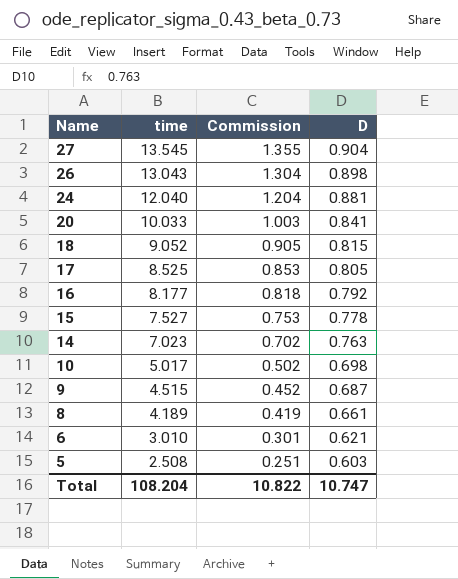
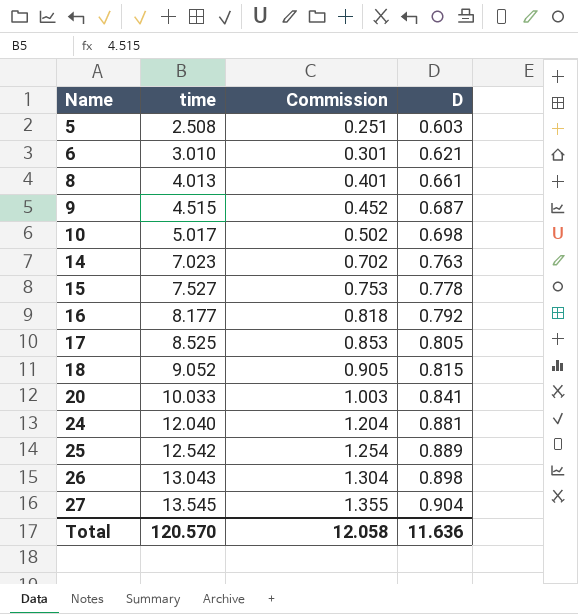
row order: Name descending -> Name ascending
8 | time: 4.189 -> 4.013
8 | Commission: 0.419 -> 0.401
row 25: none -> 12.542 | 1.254 | 0.889
Total | time: 108.204 -> 120.570
Total | Commission: 10.822 -> 12.058
Total | D: 10.747 -> 11.636

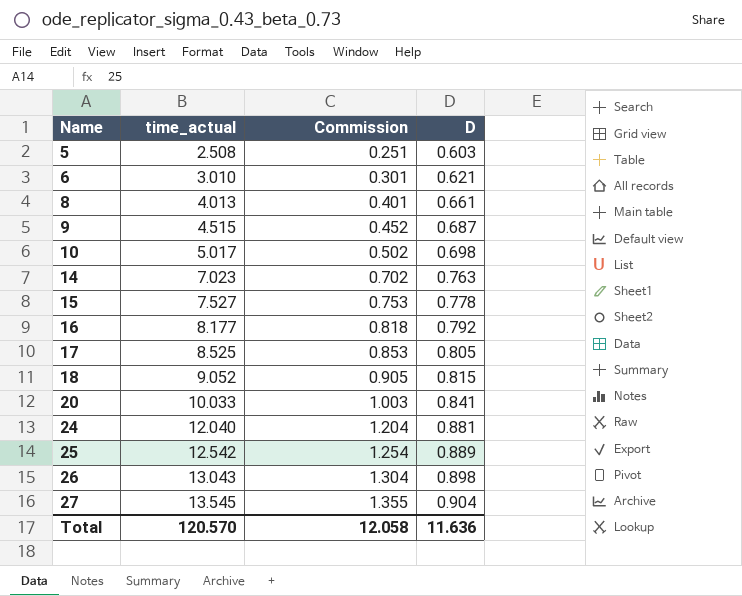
column name: time -> time_actual

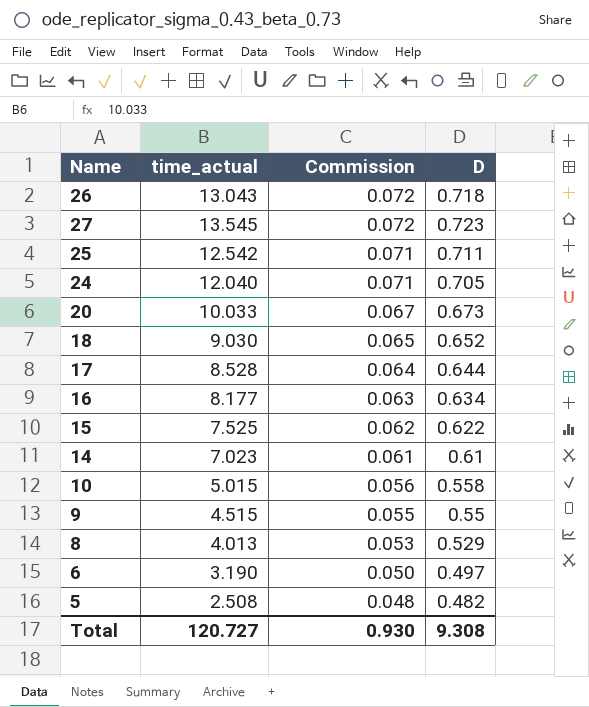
row order: Name ascending -> Commission descending
column Commission | formula: [time_actual] * 0.1 -> [D] * 0.1
26 | D: 0.898 -> 0.718
27 | D: 0.904 -> 0.723
25 | D: 0.889 -> 0.711
24 | D: 0.881 -> 0.705
20 | D: 0.841 -> 0.673
18 | time_actual: 9.052 -> 9.030
18 | D: 0.815 -> 0.652
17 | time_actual: 8.525 -> 8.528
17 | D: 0.805 -> 0.644
16 | D: 0.792 -> 0.634
15 | time_actual: 7.527 -> 7.525
15 | D: 0.778 -> 0.622
14 | D: 0.763 -> 0.61
10 | time_actual: 5.017 -> 5.015
10 | D: 0.698 -> 0.558
9 | D: 0.687 -> 0.55
8 | D: 0.661 -> 0.529
6 | time_actual: 3.010 -> 3.190
6 | D: 0.621 -> 0.497
5 | D: 0.603 -> 0.482
Total | time_actual: 120.570 -> 120.727
Total | Commission: 12.058 -> 0.930
Total | D: 11.636 -> 9.308

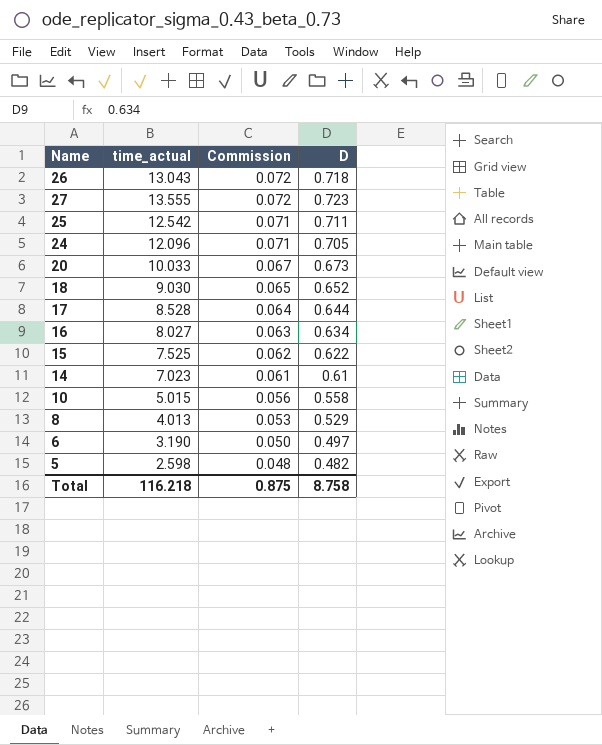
row 9: 4.515 | 0.055 | 0.55 -> none
27 | time_actual: 13.545 -> 13.555
24 | time_actual: 12.040 -> 12.096
16 | time_actual: 8.177 -> 8.027
5 | time_actual: 2.508 -> 2.598
Total | time_actual: 120.727 -> 116.218
Total | Commission: 0.930 -> 0.875
Total | D: 9.308 -> 8.758

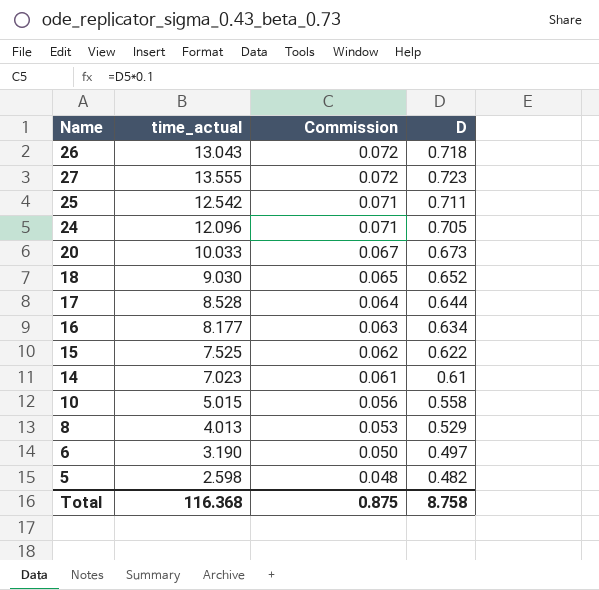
16 | time_actual: 8.027 -> 8.177
Total | time_actual: 116.218 -> 116.368

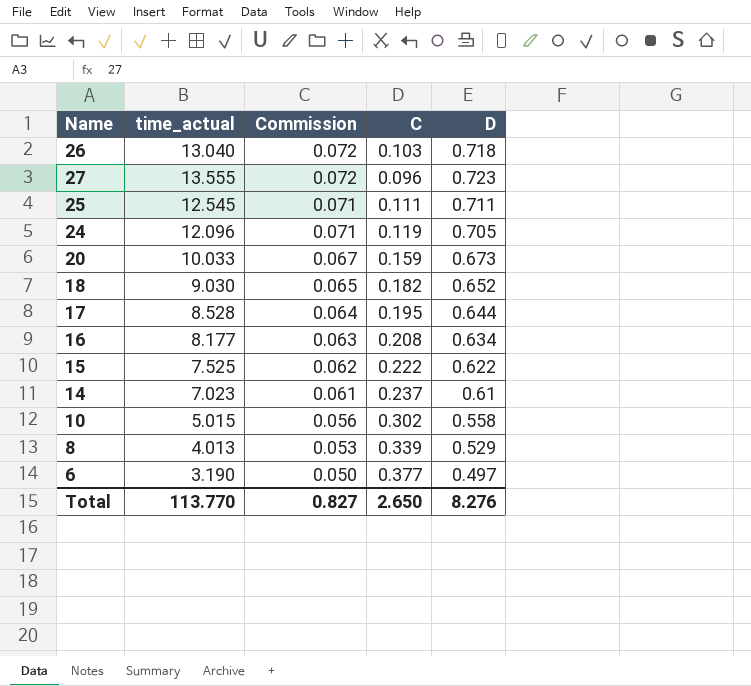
column C | position: none -> 4
row 5: 2.598 | 0.048 | 0.482 -> none
26 | time_actual: 13.043 -> 13.040
25 | time_actual: 12.542 -> 12.545
Total | time_actual: 116.368 -> 113.770
Total | Commission: 0.875 -> 0.827
Total | D: 8.758 -> 8.276

